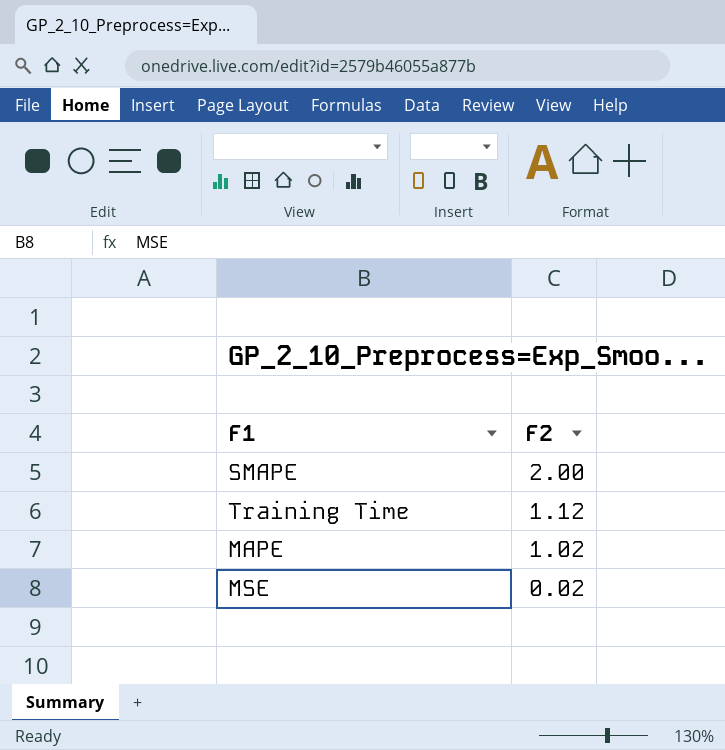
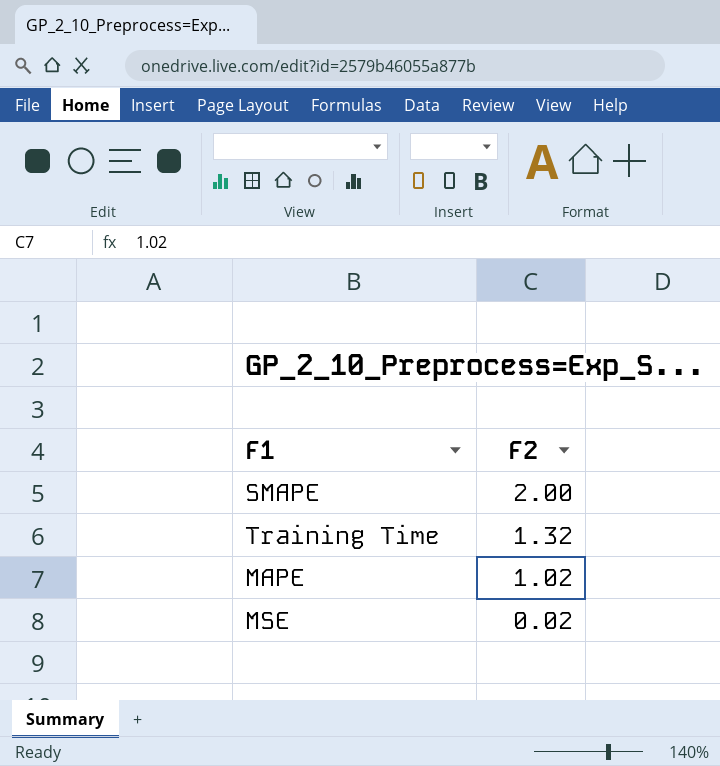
Training Time | F2: 1.12 -> 1.32

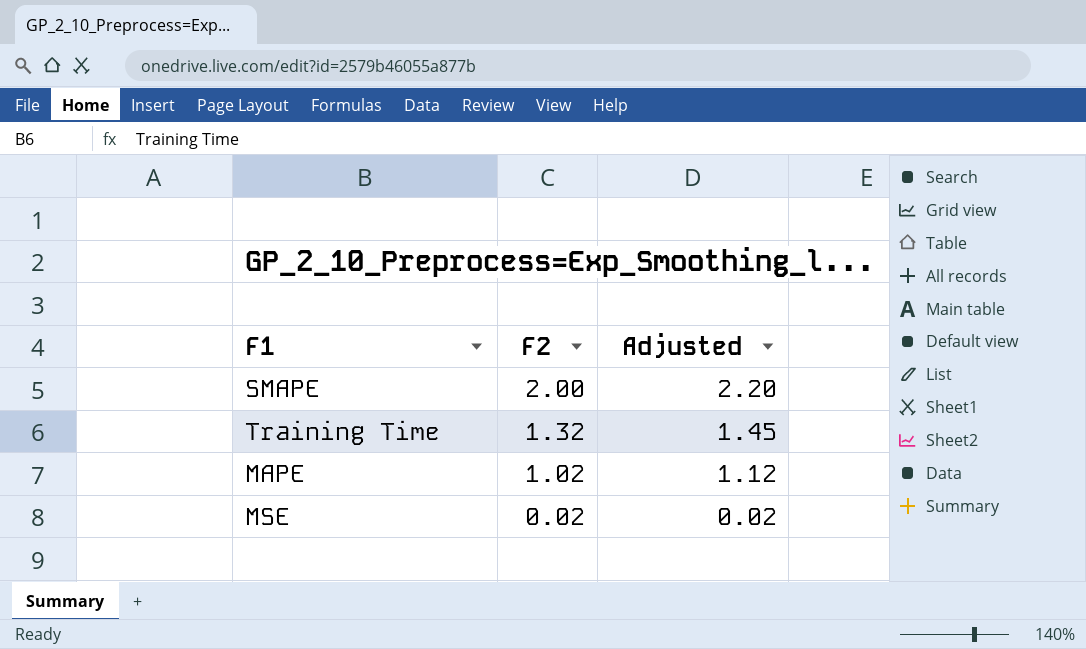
column Adjusted | formula: none -> [F2] * 1.1

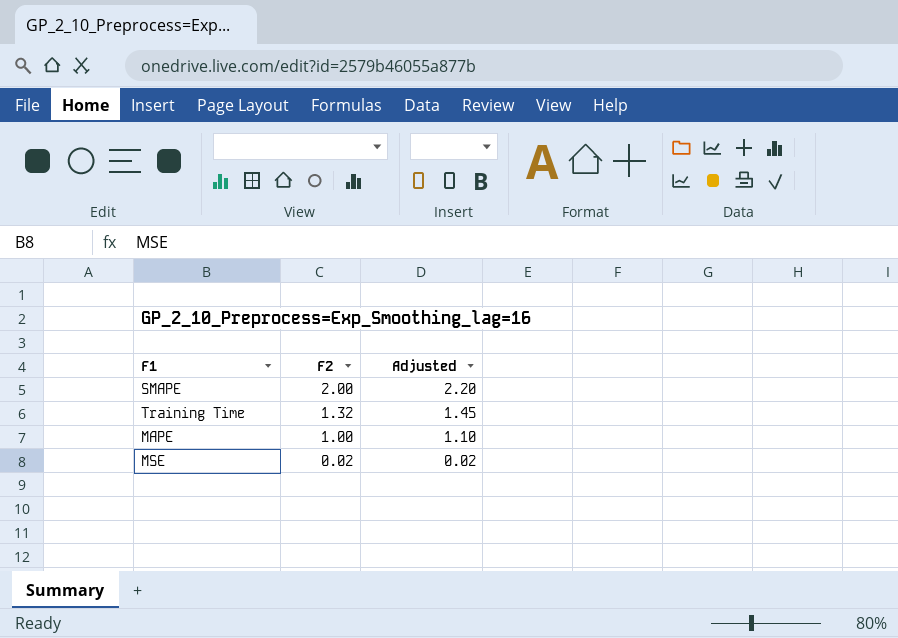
MAPE | F2: 1.02 -> 1.00
MAPE | Adjusted: 1.12 -> 1.10

